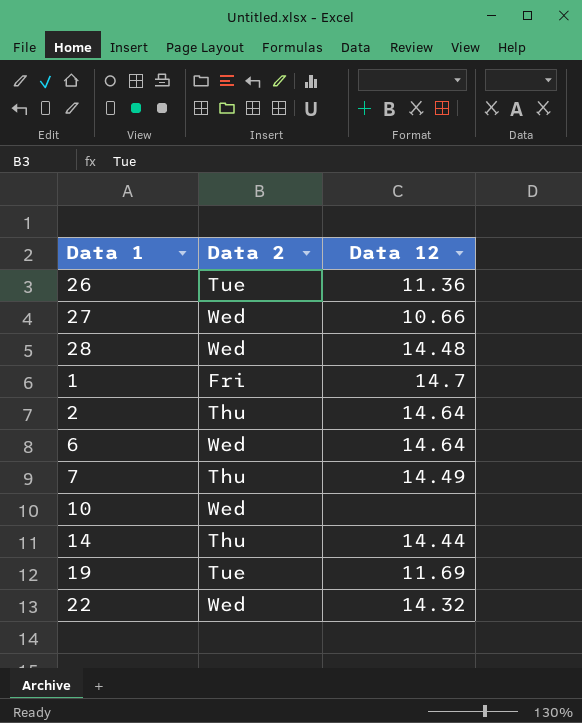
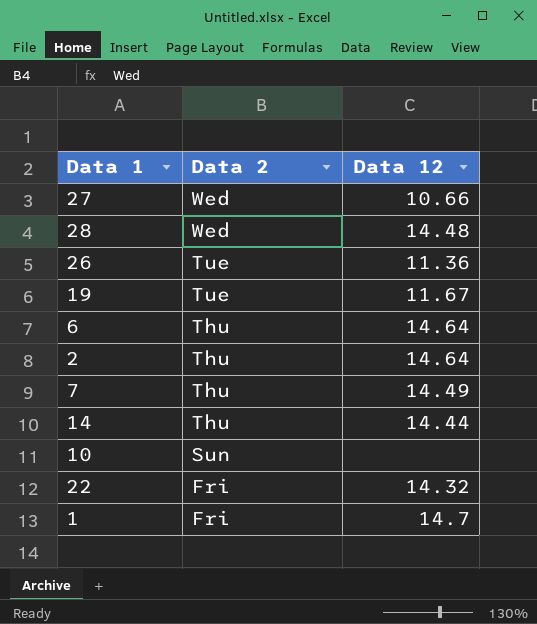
row order: none -> Data 2 descending
19 | Data 12: 11.69 -> 11.67
6 | Data 2: Wed -> Thu
10 | Data 2: Wed -> Sun
22 | Data 2: Wed -> Fri

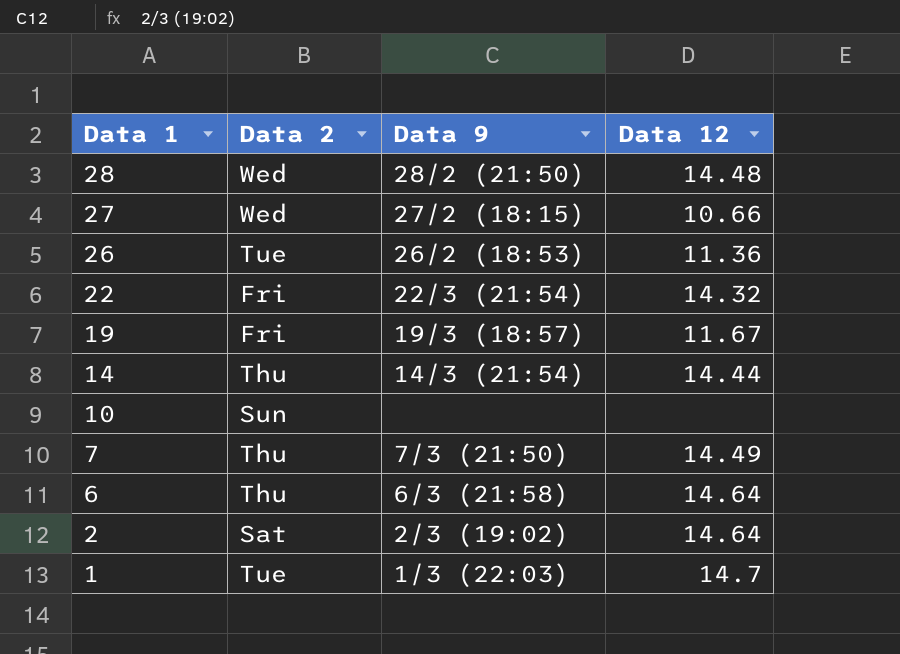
row order: Data 2 descending -> Data 1 descending
column Data 9 | position: none -> 3
19 | Data 2: Tue -> Fri
2 | Data 2: Thu -> Sat
1 | Data 2: Fri -> Tue

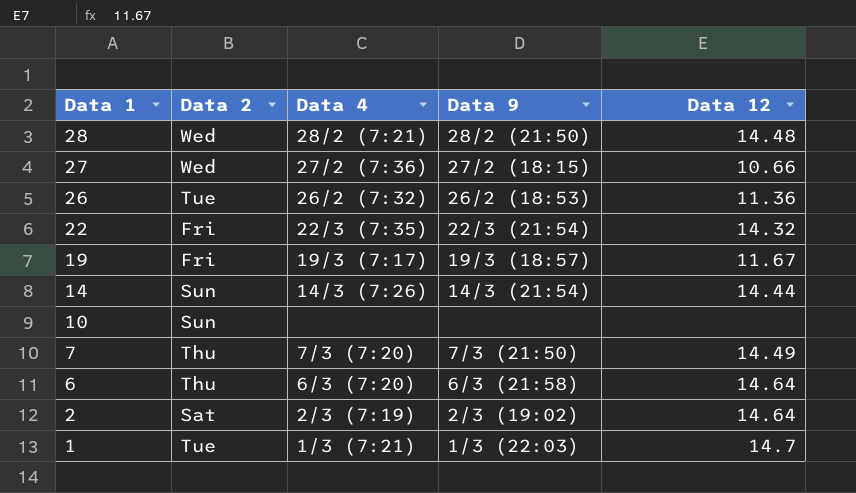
column Data 4 | position: none -> 3
14 | Data 2: Thu -> Sun

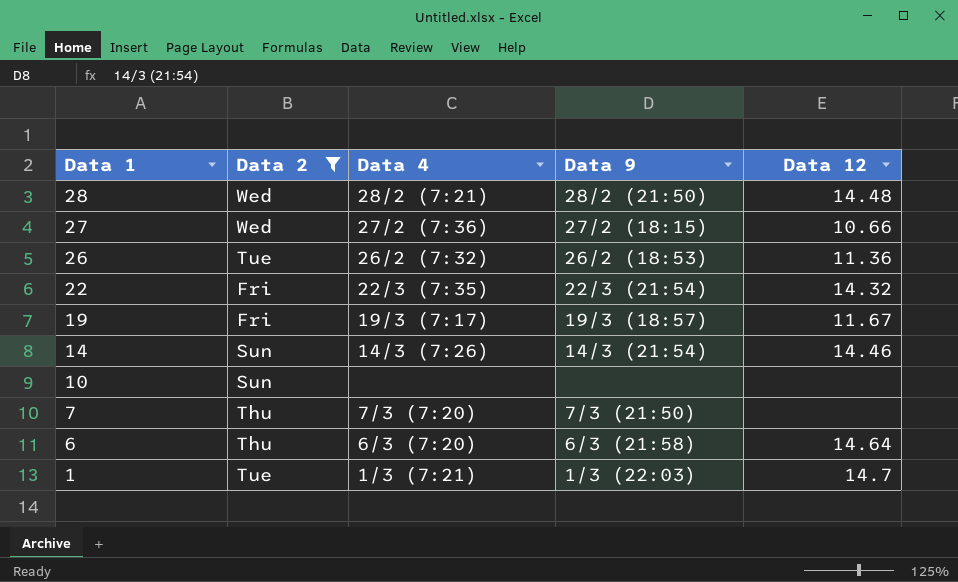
filter: none -> Data 2 != Sat
14 | Data 12: 14.44 -> 14.46
7 | Data 12: 14.49 -> none

